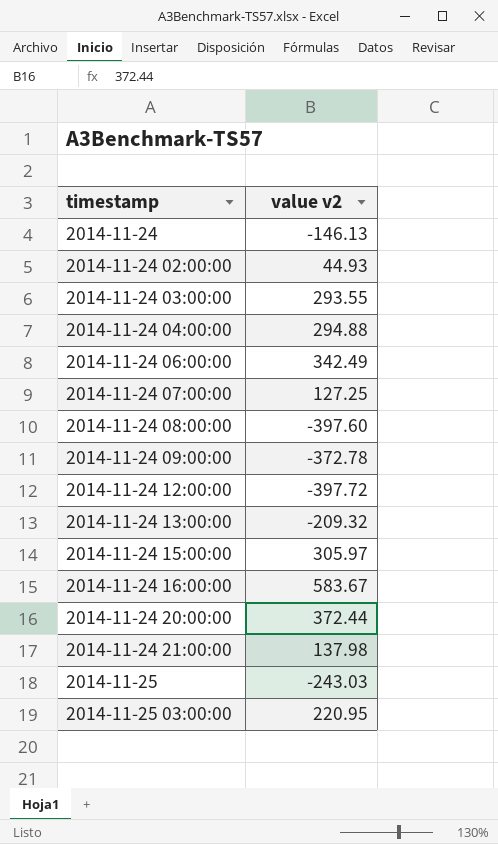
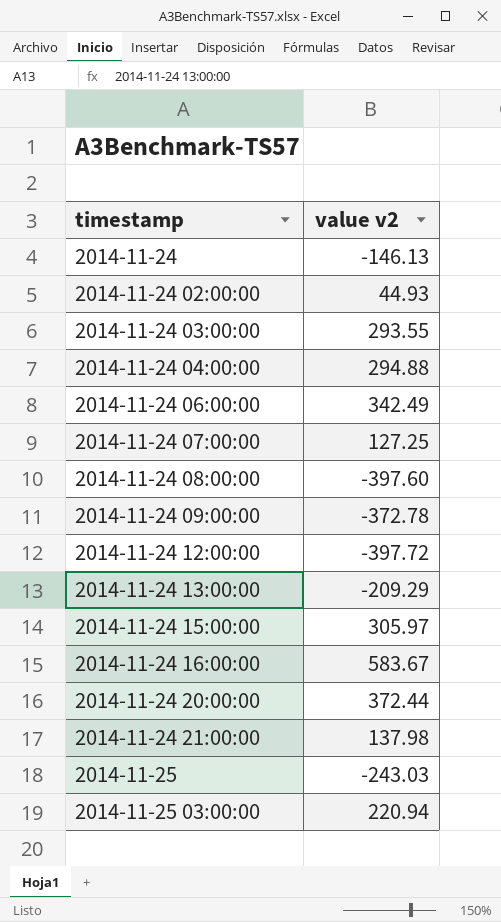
2014-11-24 13:00:00 | value v2: -209.32 -> -209.29
2014-11-25 03:00:00 | value v2: 220.95 -> 220.94

